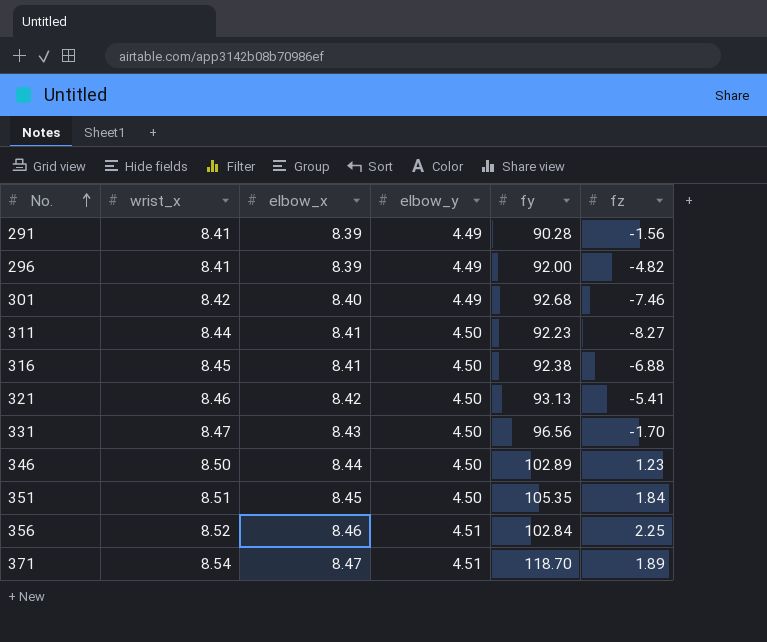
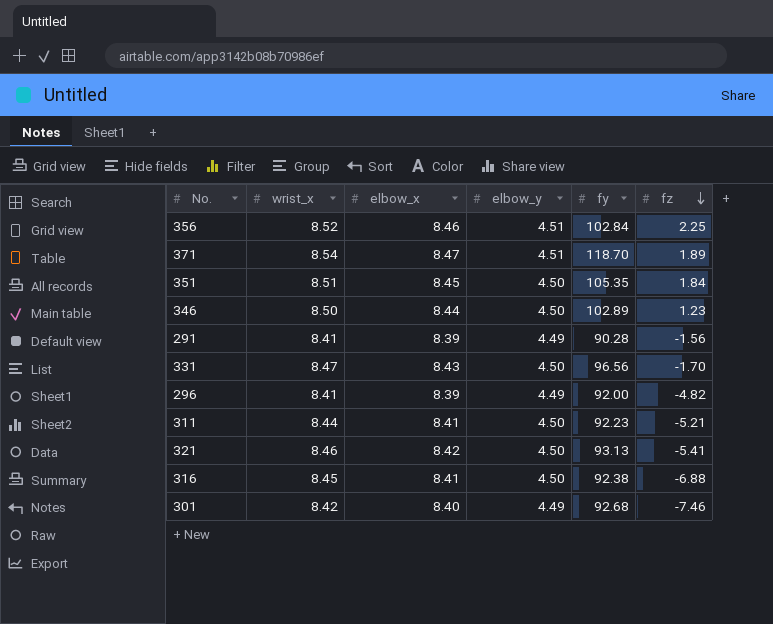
row order: No. ascending -> fz descending
311 | fz: -8.27 -> -5.21

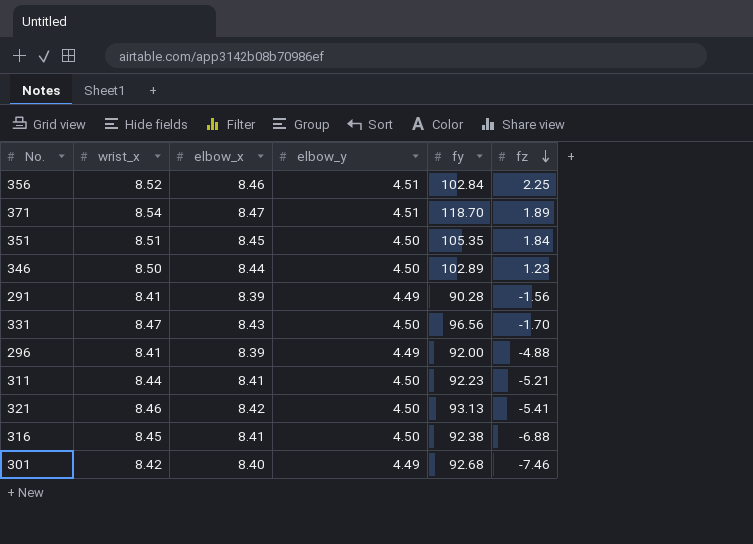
296 | fz: -4.82 -> -4.88

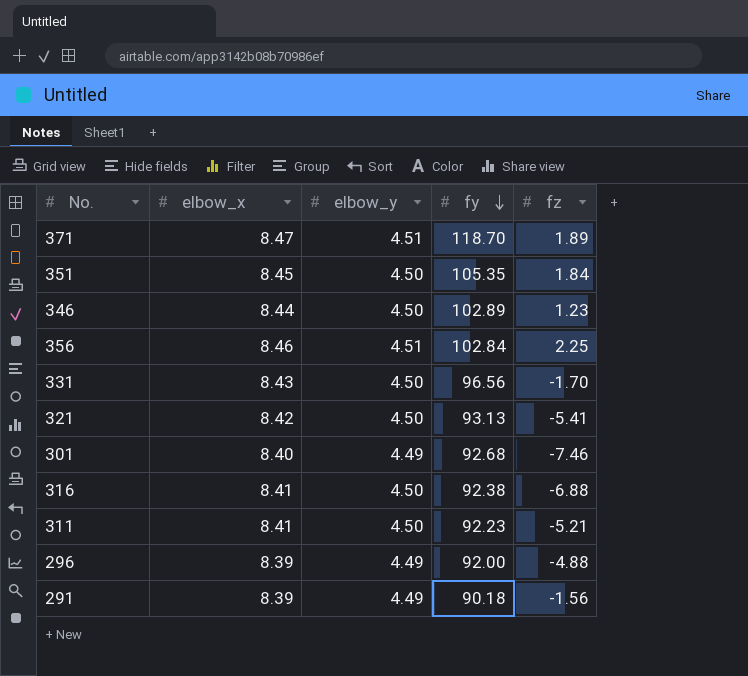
row order: fz descending -> fy descending
column wrist_x | position: 2 -> none
291 | fy: 90.28 -> 90.18

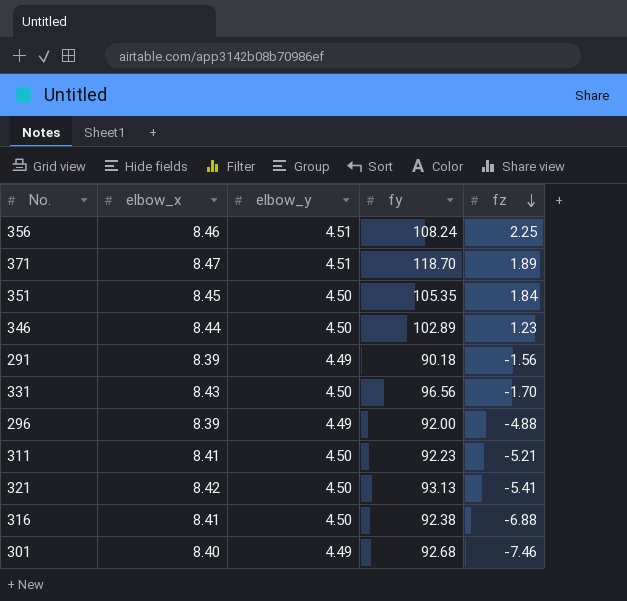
row order: fy descending -> fz descending
356 | fy: 102.84 -> 108.24

